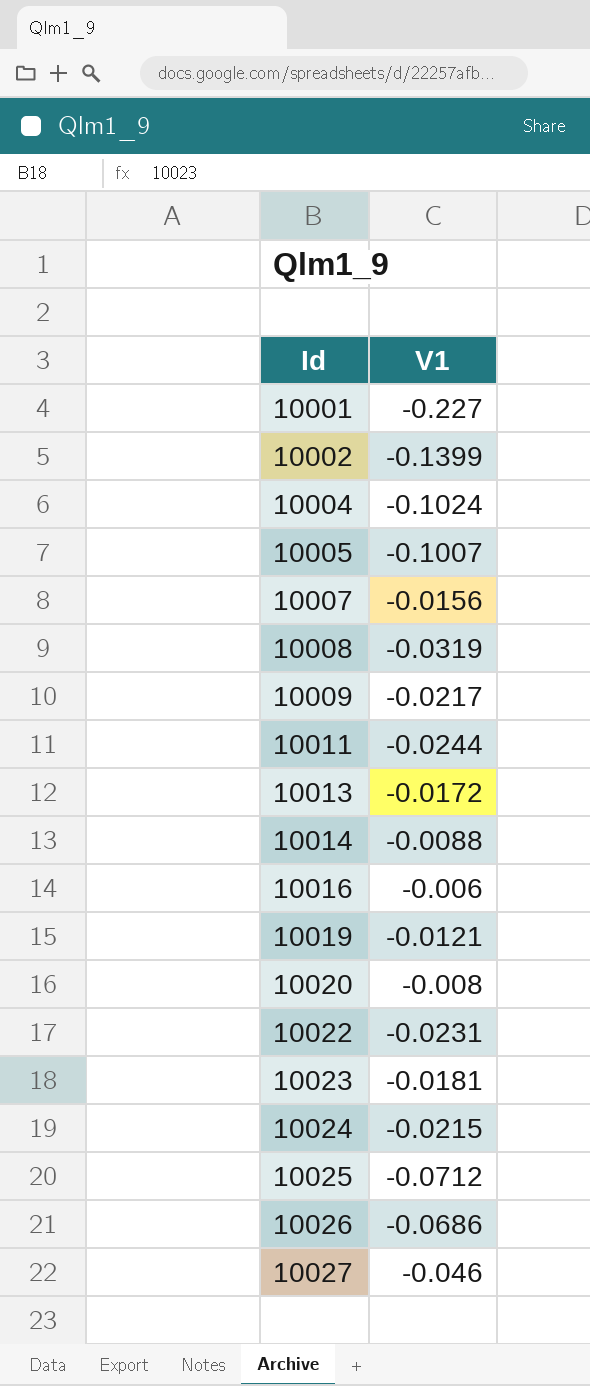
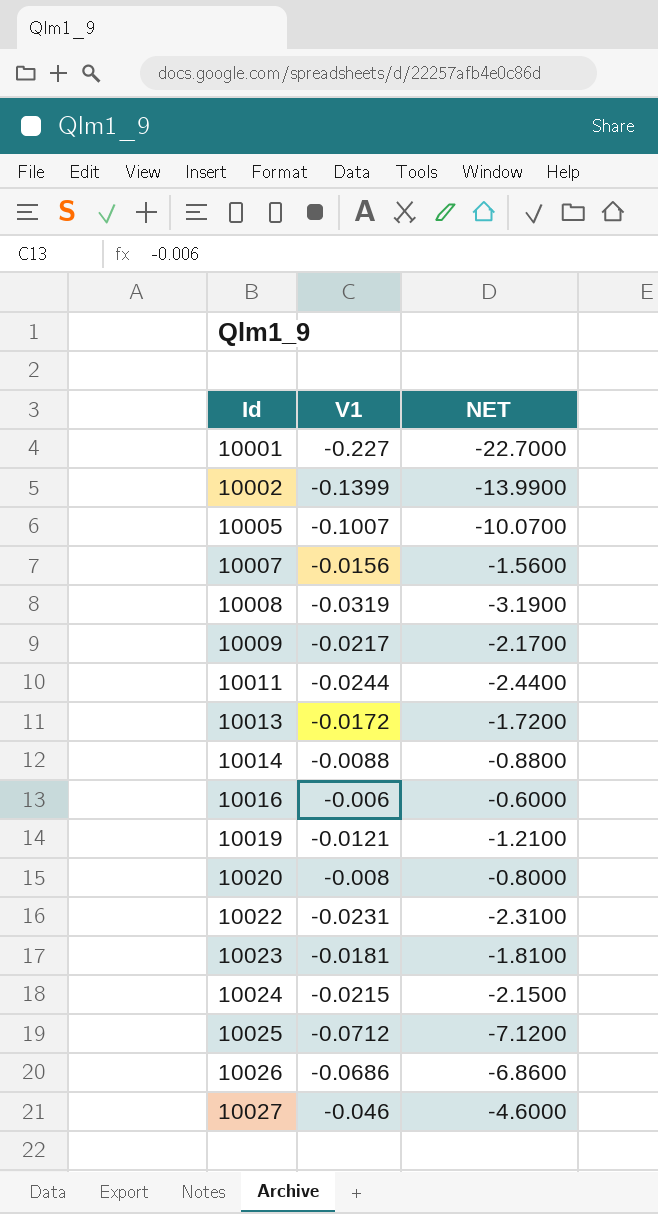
column NET | formula: none -> [V1] * 100
row 10004: -0.1024 -> none

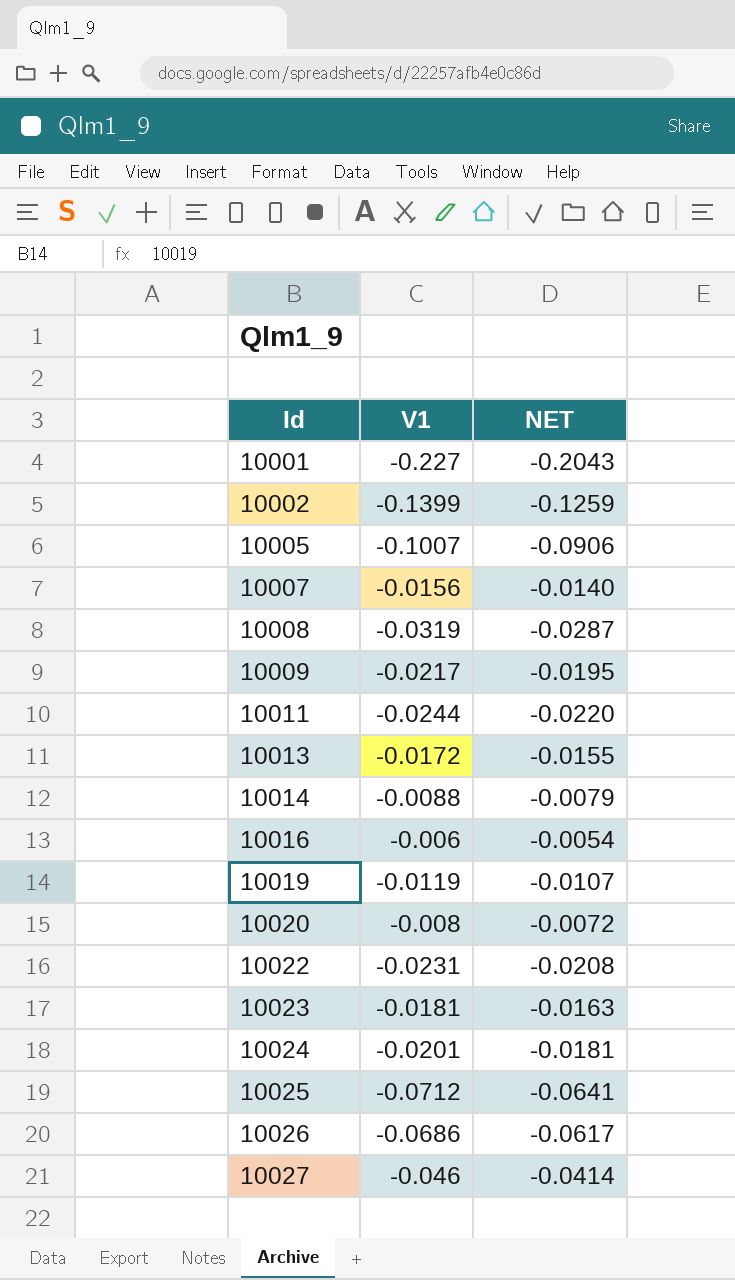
column NET | formula: [V1] * 100 -> [V1] * 0.9
10019 | V1: -0.0121 -> -0.0119
10024 | V1: -0.0215 -> -0.0201

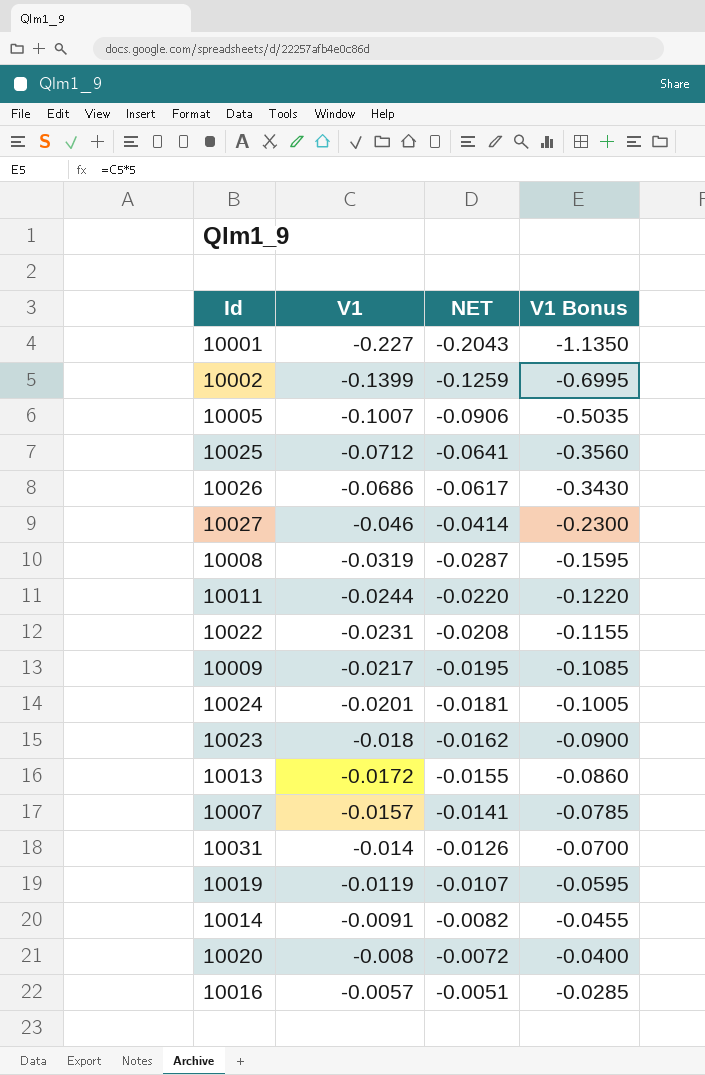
row order: Id ascending -> V1 ascending
column V1 Bonus | formula: none -> [V1] * 5
10023 | V1: -0.0181 -> -0.018
10023 | NET: -0.0163 -> -0.0162
10007 | V1: -0.0156 -> -0.0157
10007 | NET: -0.0140 -> -0.0141
row 10031: none -> -0.014 | -0.0126 | -0.0700
10014 | V1: -0.0088 -> -0.0091
10014 | NET: -0.0079 -> -0.0082
10016 | V1: -0.006 -> -0.0057
10016 | NET: -0.0054 -> -0.0051

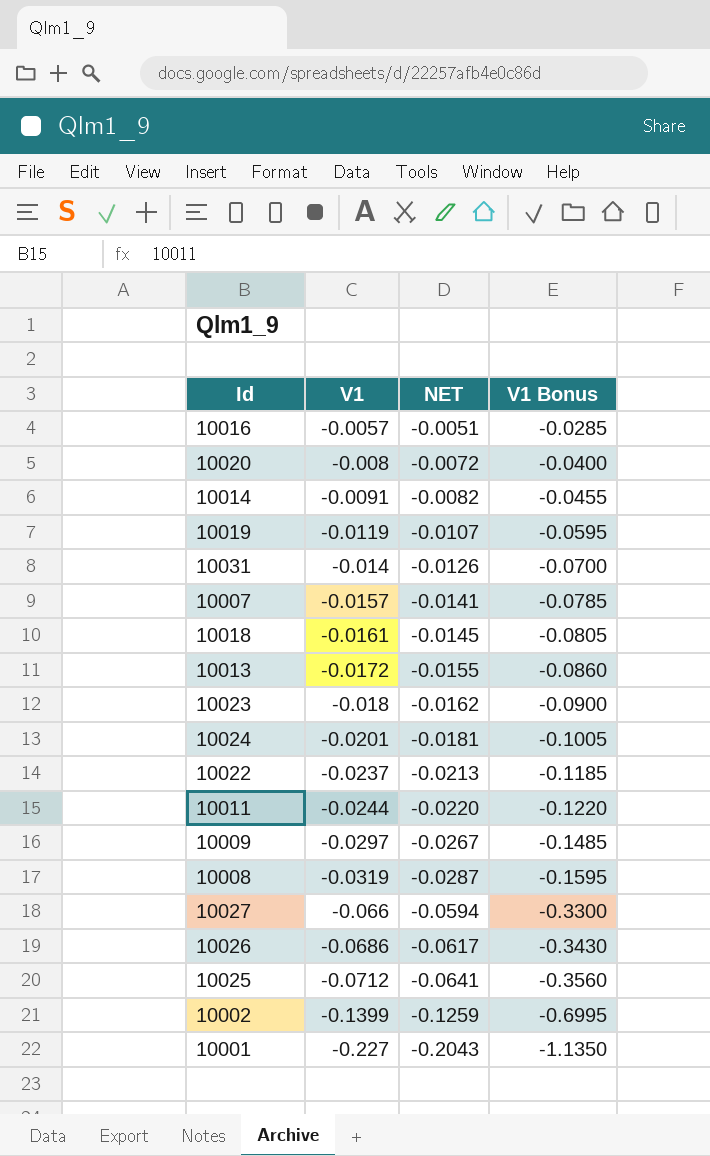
row order: V1 ascending -> V1 descending
row 10005: -0.1007 | -0.0906 | -0.5035 -> none
row 10018: none -> -0.0161 | -0.0145 | -0.0805
10022 | V1: -0.0231 -> -0.0237
10022 | NET: -0.0208 -> -0.0213
10022 | V1 Bonus: -0.1155 -> -0.1185
10009 | V1: -0.0217 -> -0.0297
10009 | NET: -0.0195 -> -0.0267
10009 | V1 Bonus: -0.1085 -> -0.1485
10027 | V1: -0.046 -> -0.066
10027 | NET: -0.0414 -> -0.0594
10027 | V1 Bonus: -0.2300 -> -0.3300

